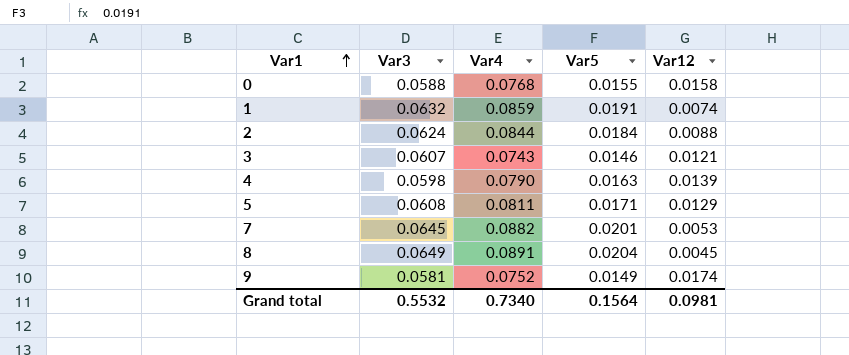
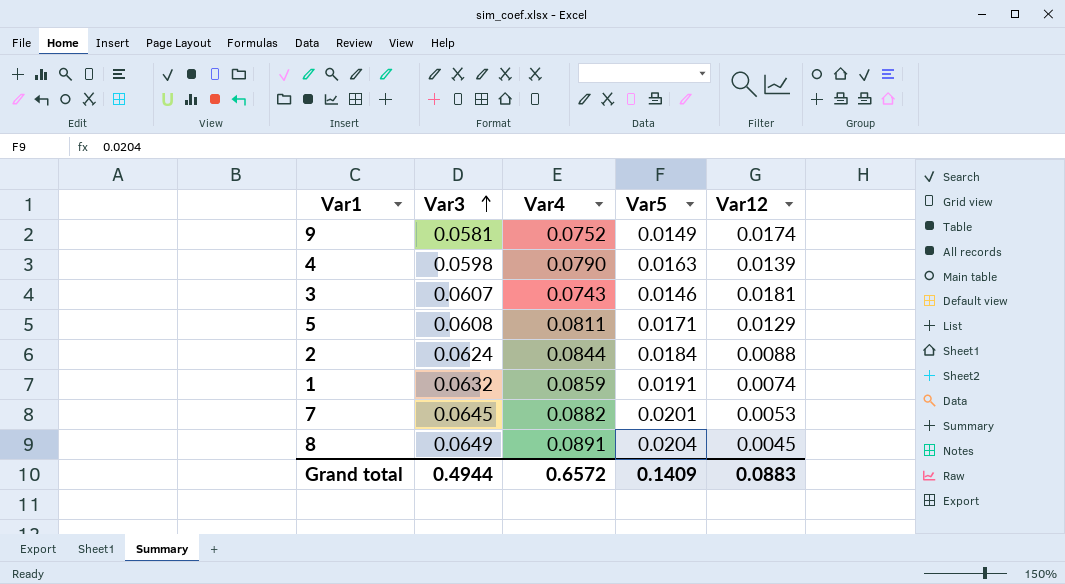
row order: Var1 ascending -> Var3 ascending
row 0: 0.0588 | 0.0768 | 0.0155 | 0.0158 -> none
3 | Var12: 0.0121 -> 0.0181
Grand total | Var3: 0.5532 -> 0.4944
Grand total | Var4: 0.7340 -> 0.6572
Grand total | Var5: 0.1564 -> 0.1409
Grand total | Var12: 0.0981 -> 0.0883

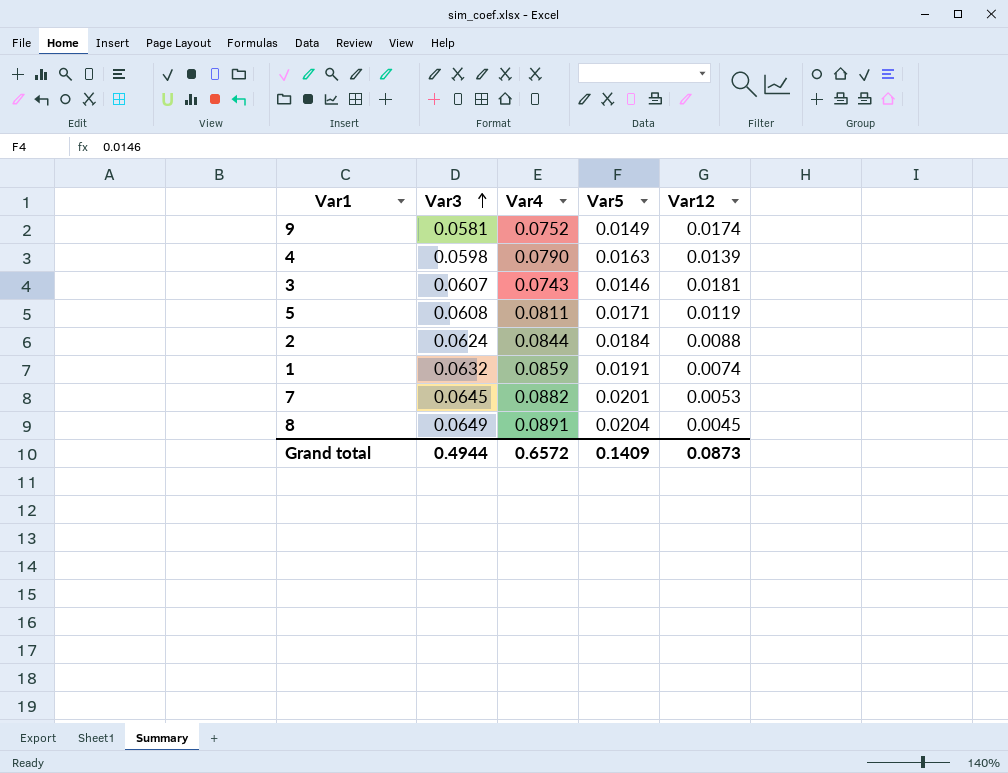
5 | Var12: 0.0129 -> 0.0119
Grand total | Var12: 0.0883 -> 0.0873

